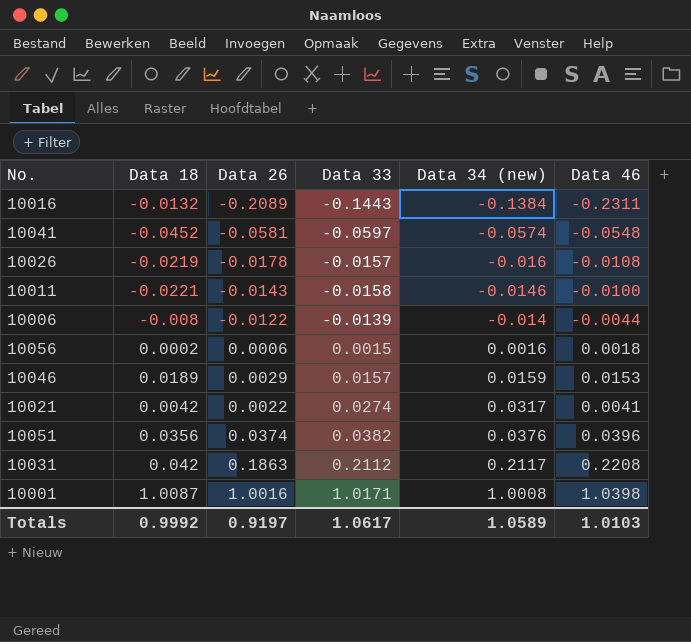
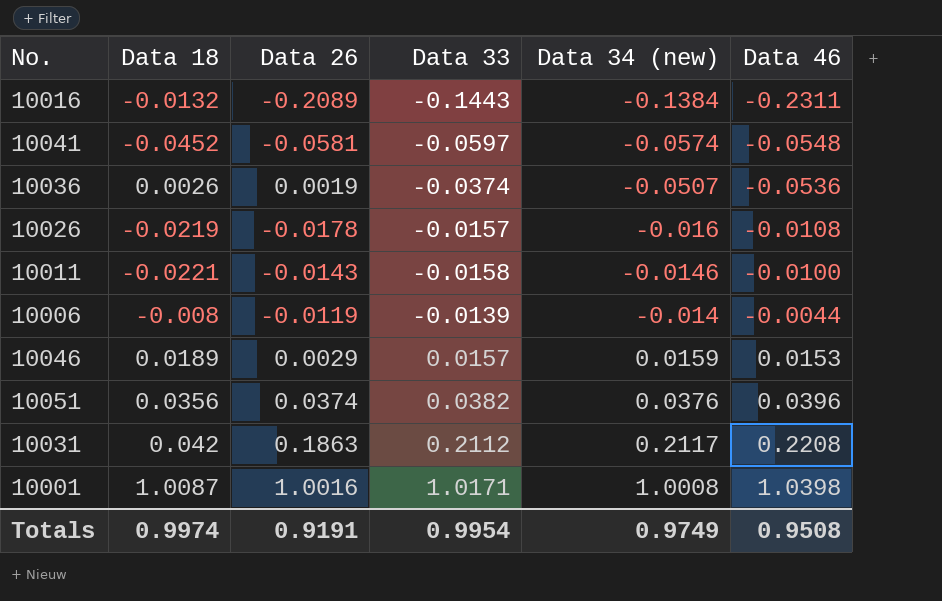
row 10056: 0.0002 | 0.0006 | 0.0015 | 0.0016 | 0.0018 -> none
row 10021: 0.0042 | 0.0022 | 0.0274 | 0.0317 | 0.0041 -> none
row 10036: none -> 0.0026 | 0.0019 | -0.0374 | -0.0507 | -0.0536
10006 | Data 26: -0.0122 -> -0.0119
Totals | Data 18: 0.9992 -> 0.9974
Totals | Data 26: 0.9197 -> 0.9191
Totals | Data 33: 1.0617 -> 0.9954
Totals | Data 34 (new): 1.0589 -> 0.9749
Totals | Data 46: 1.0103 -> 0.9508

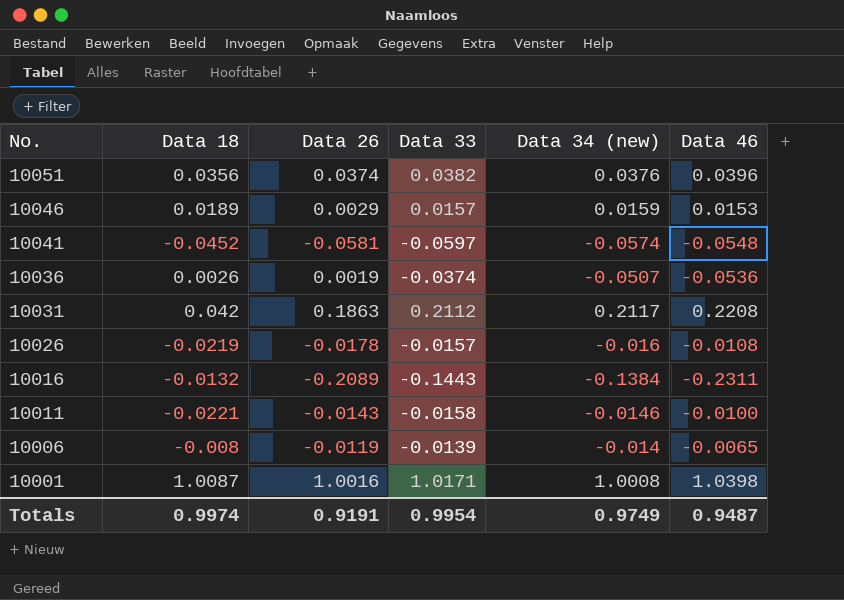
row order: Data 34 (new) ascending -> No. descending
10006 | Data 46: -0.0044 -> -0.0065
Totals | Data 46: 0.9508 -> 0.9487

